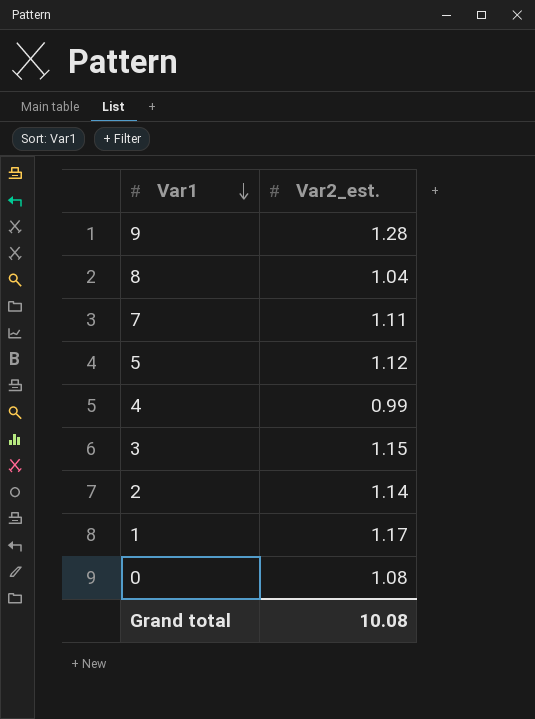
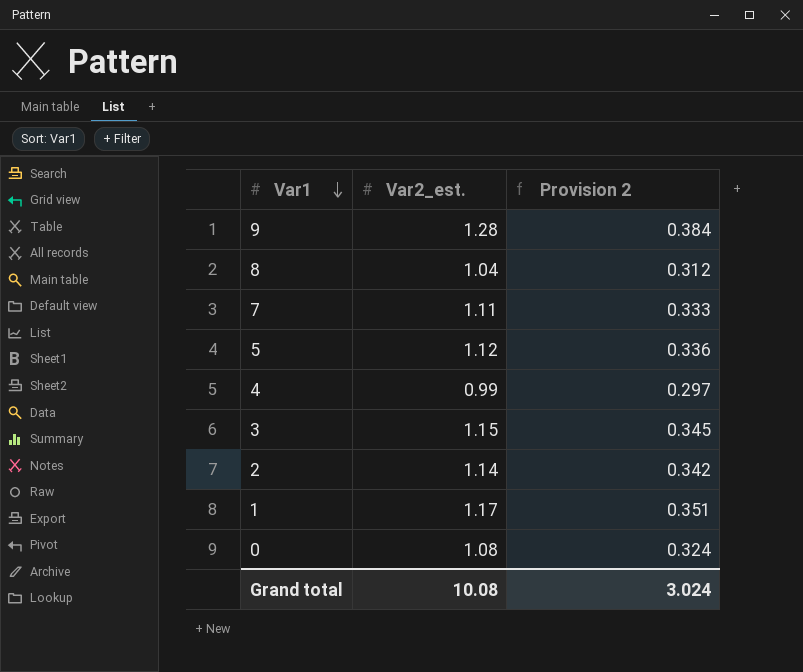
column Provision 2 | formula: none -> [Var2_est.] * 0.3

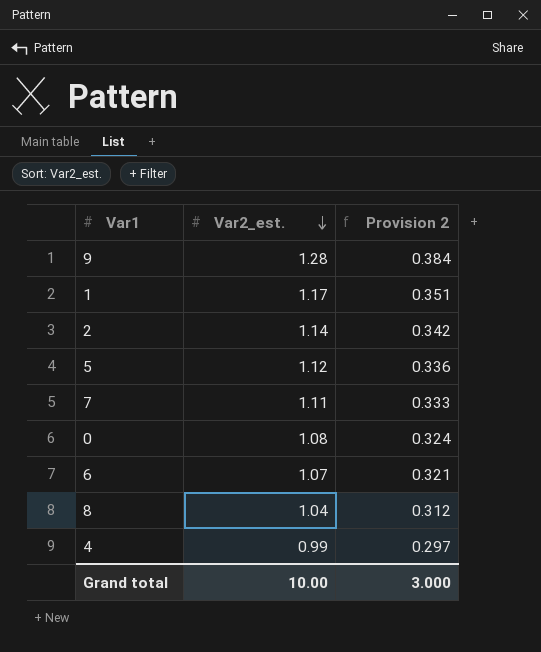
row order: Var1 descending -> Var2_est. descending
row 3: 1.15 | 0.345 -> none
row 6: none -> 1.07 | 0.321
Grand total | Var2_est.: 10.08 -> 10.00
Grand total | Provision 2: 3.024 -> 3.000

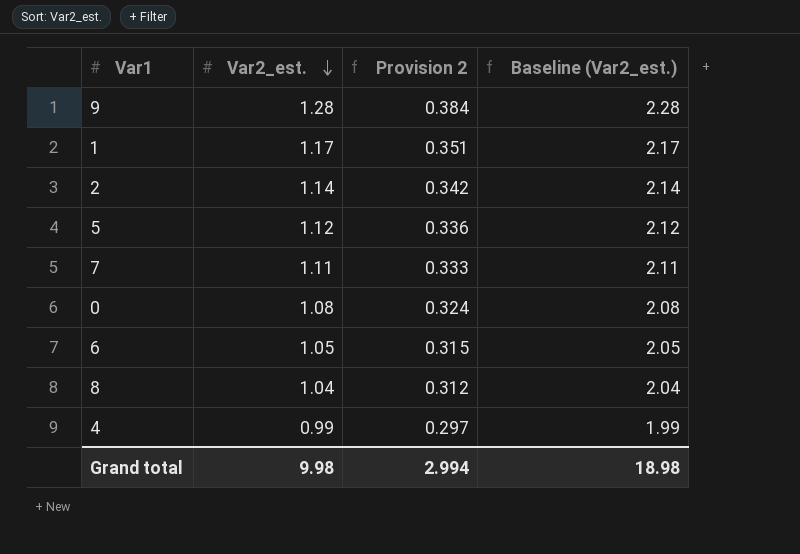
column Baseline (Var2_est.) | formula: none -> [Var2_est.] + 1
6 | Var2_est.: 1.07 -> 1.05
6 | Provision 2: 0.321 -> 0.315
Grand total | Var2_est.: 10.00 -> 9.98
Grand total | Provision 2: 3.000 -> 2.994

